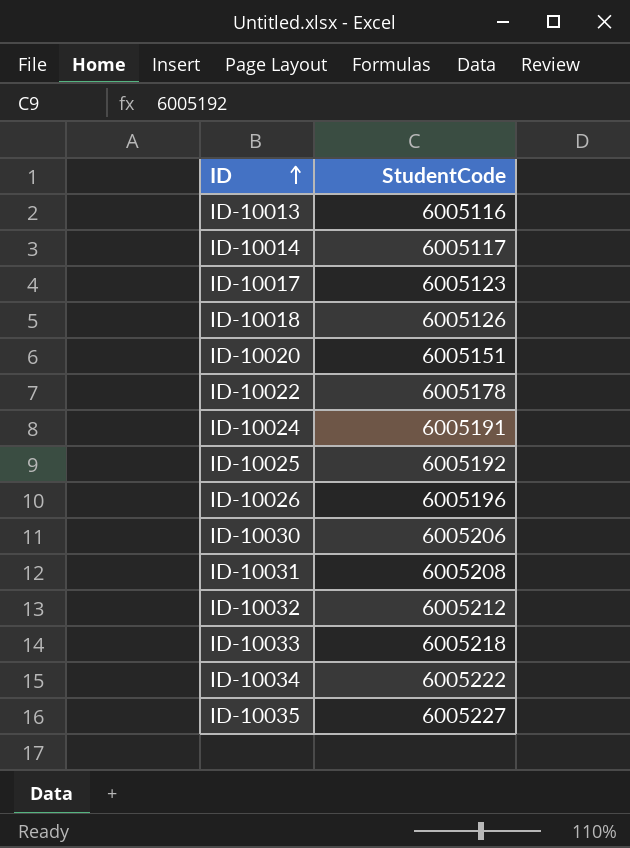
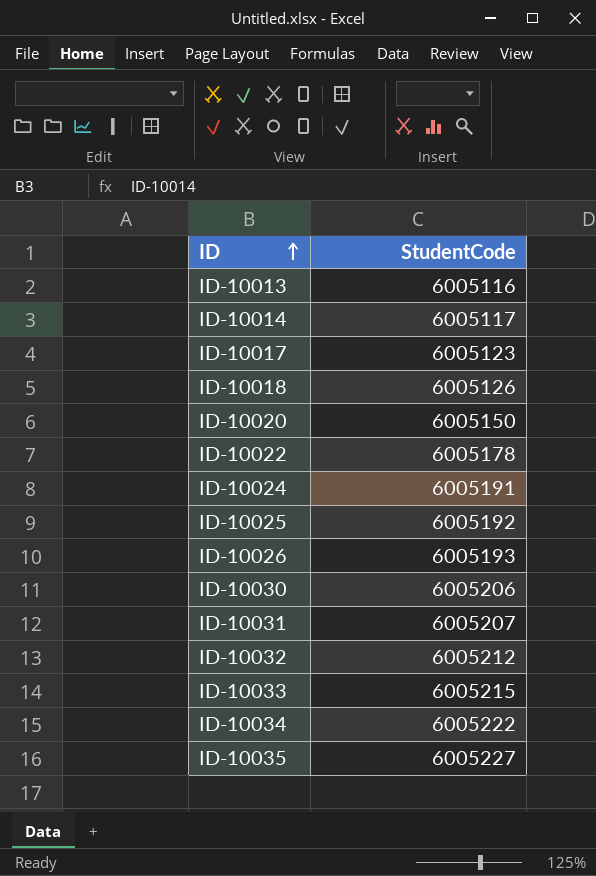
ID-10020 | StudentCode: 6005151 -> 6005150
ID-10026 | StudentCode: 6005196 -> 6005193
ID-10031 | StudentCode: 6005208 -> 6005207
ID-10033 | StudentCode: 6005218 -> 6005215

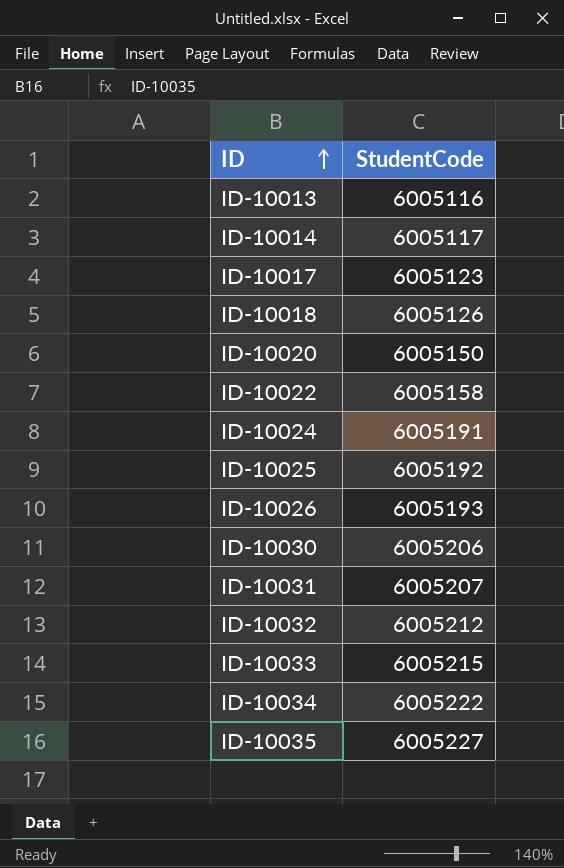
ID-10022 | StudentCode: 6005178 -> 6005158

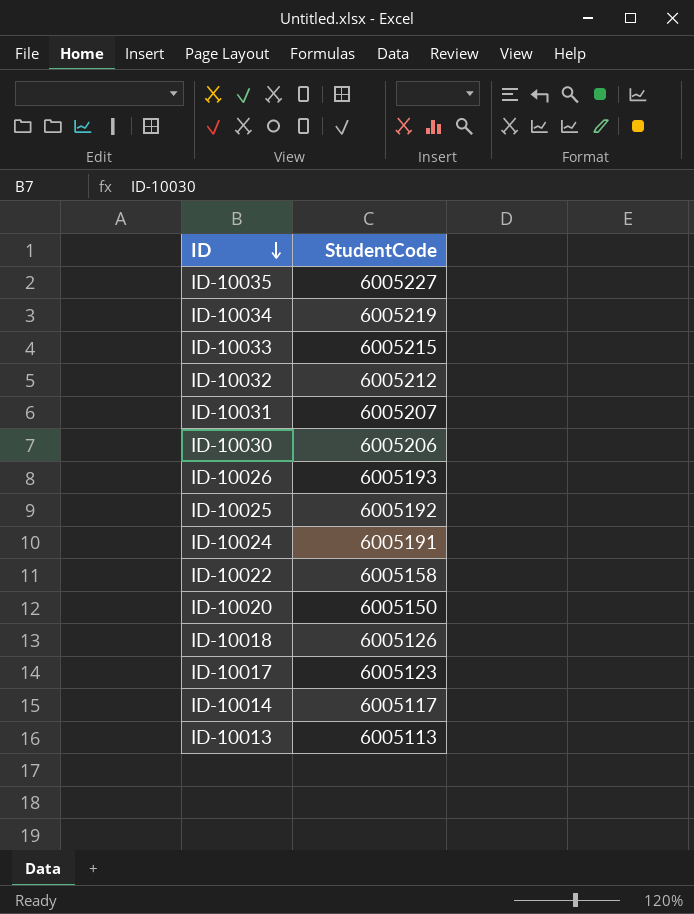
row order: ID ascending -> ID descending
ID-10034 | StudentCode: 6005222 -> 6005219
ID-10013 | StudentCode: 6005116 -> 6005113

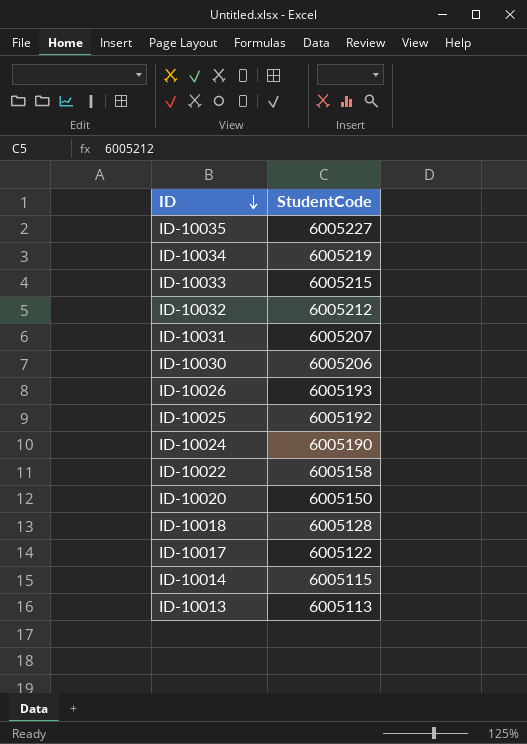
ID-10024 | StudentCode: 6005191 -> 6005190
ID-10018 | StudentCode: 6005126 -> 6005128
ID-10017 | StudentCode: 6005123 -> 6005122
ID-10014 | StudentCode: 6005117 -> 6005115

